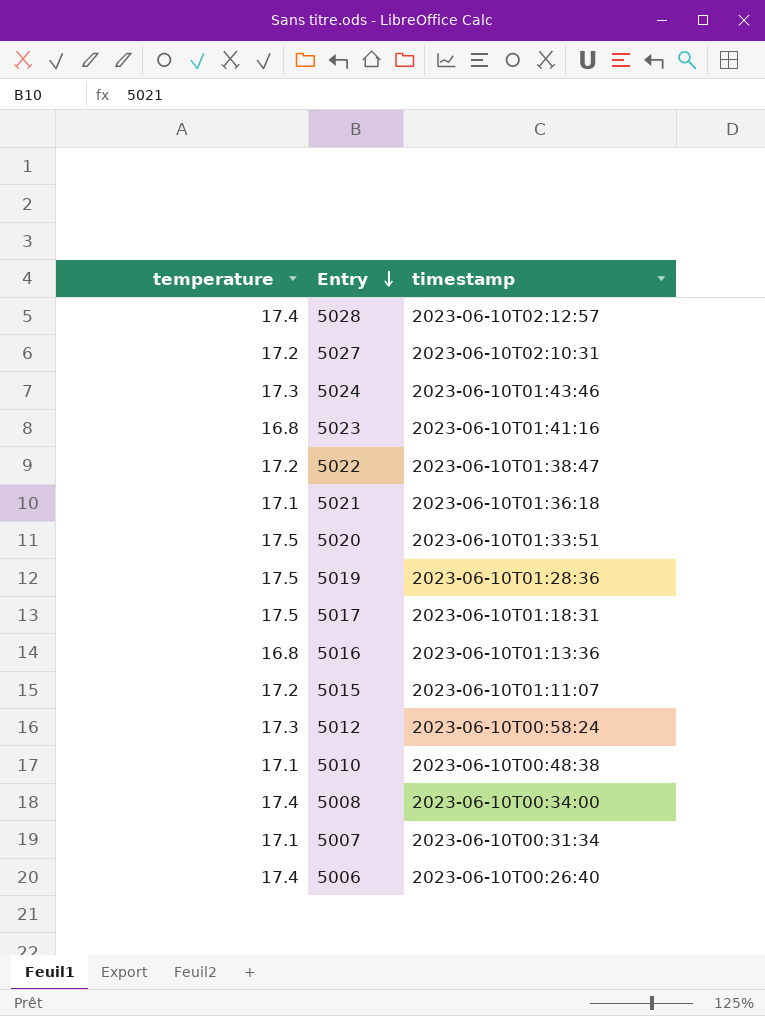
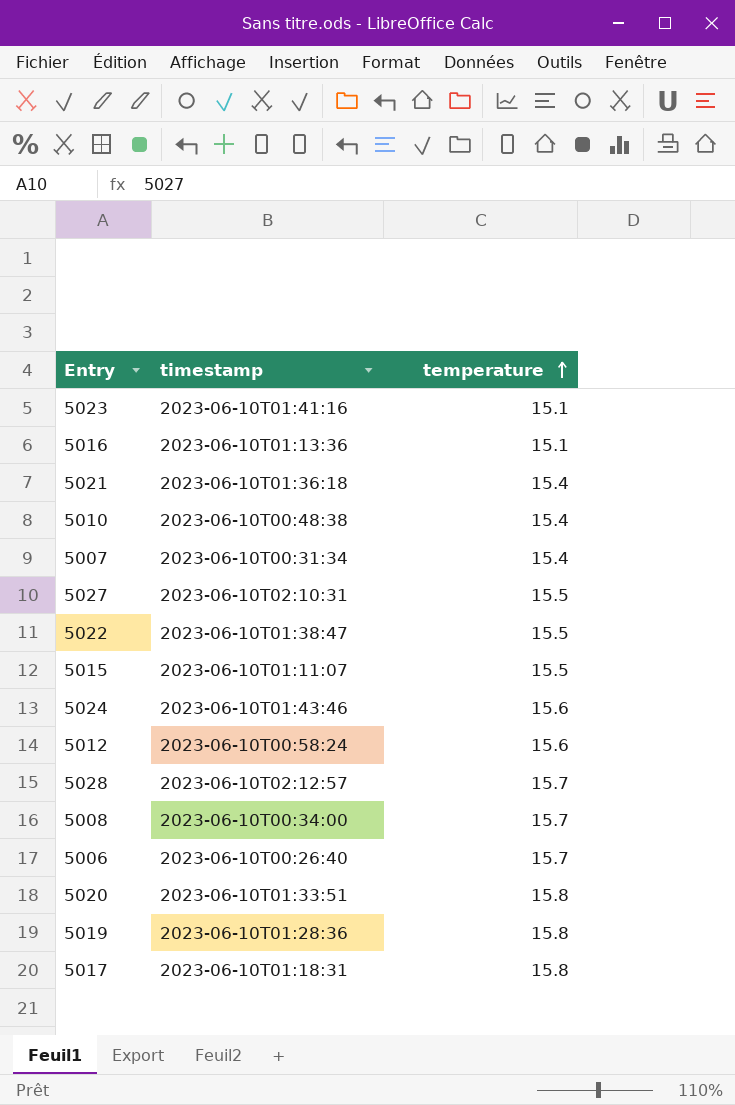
row order: Entry descending -> temperature ascending
column temperature | position: 1 -> 3
5023 | temperature: 16.8 -> 15.1
5016 | temperature: 16.8 -> 15.1
5021 | temperature: 17.1 -> 15.4
5010 | temperature: 17.1 -> 15.4
5007 | temperature: 17.1 -> 15.4
5027 | temperature: 17.2 -> 15.5
5022 | temperature: 17.2 -> 15.5
5015 | temperature: 17.2 -> 15.5
5024 | temperature: 17.3 -> 15.6
5012 | temperature: 17.3 -> 15.6
5028 | temperature: 17.4 -> 15.7
5008 | temperature: 17.4 -> 15.7
5006 | temperature: 17.4 -> 15.7
5020 | temperature: 17.5 -> 15.8
5019 | temperature: 17.5 -> 15.8
5017 | temperature: 17.5 -> 15.8

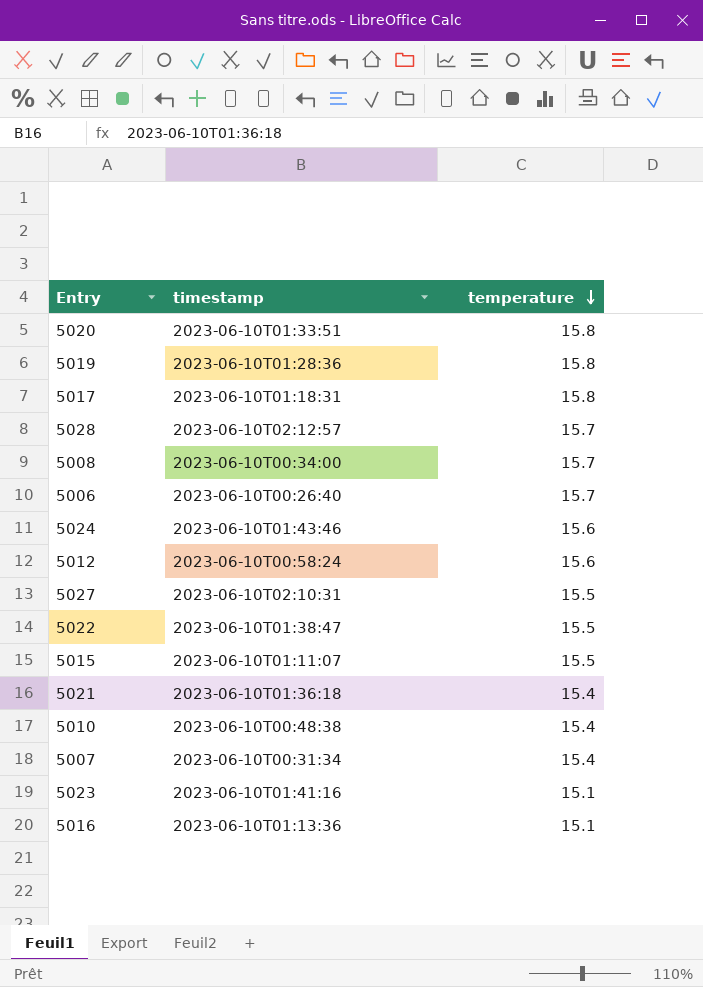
row order: temperature ascending -> temperature descending

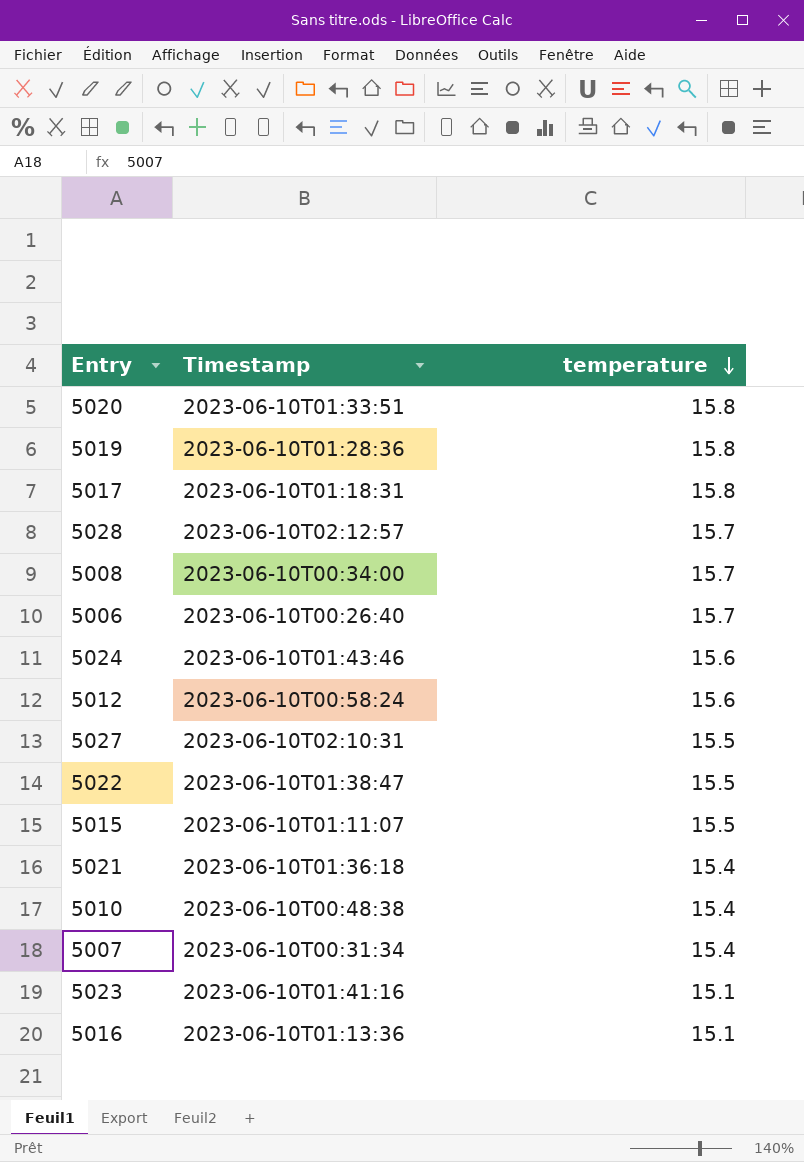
column name: timestamp -> Timestamp

